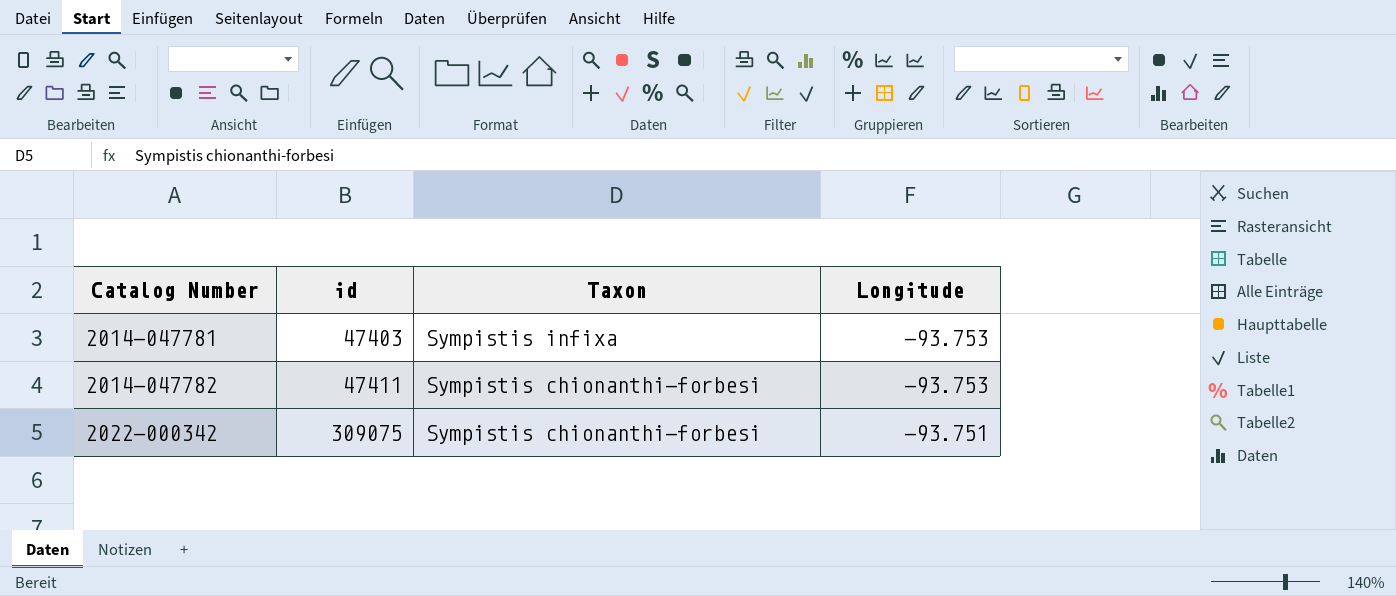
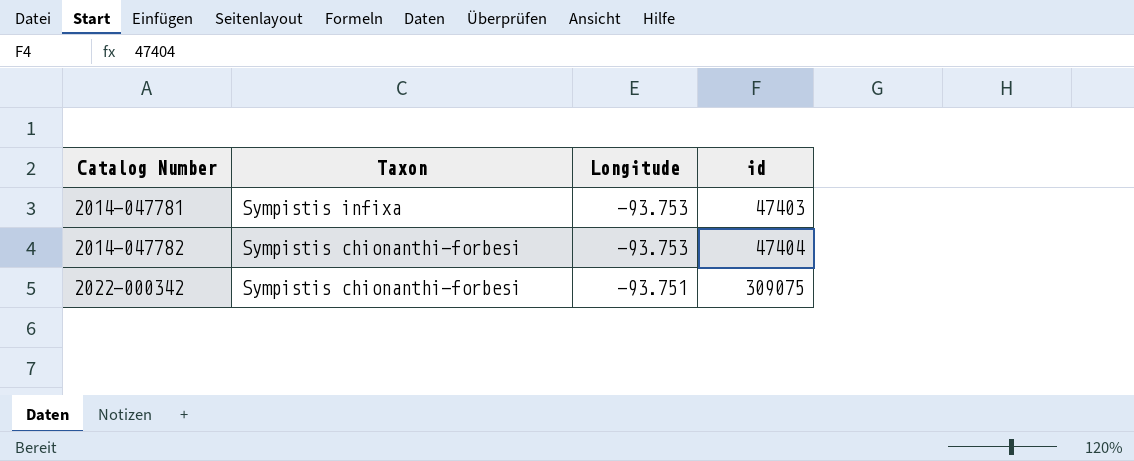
column id | position: 2 -> 4
2014-047782 | id: 47411 -> 47404

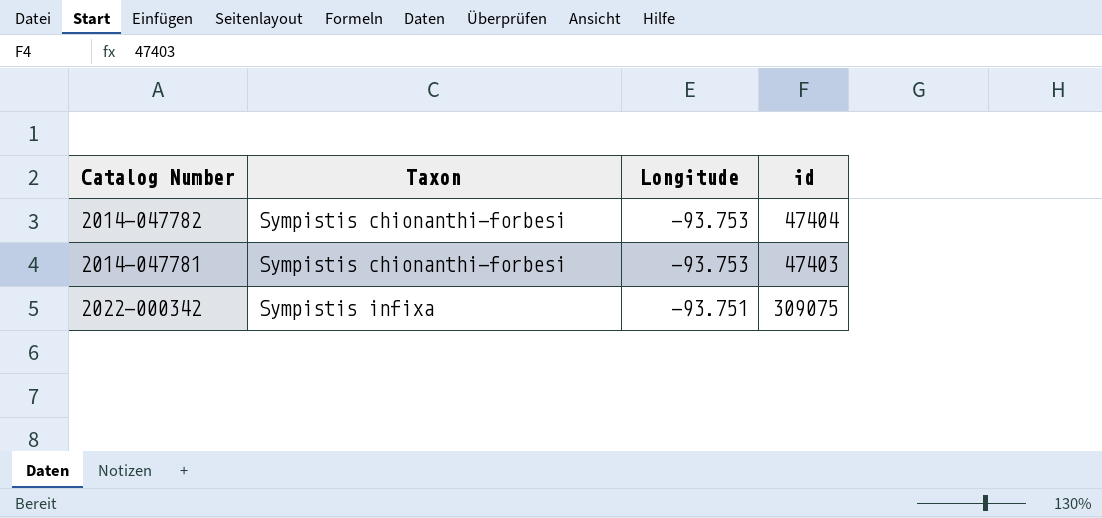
row order: Catalog Number ascending -> Taxon ascending
2014-047781 | Taxon: Sympistis infixa -> Sympistis chionanthi-forbesi
2022-000342 | Taxon: Sympistis chionanthi-forbesi -> Sympistis infixa

